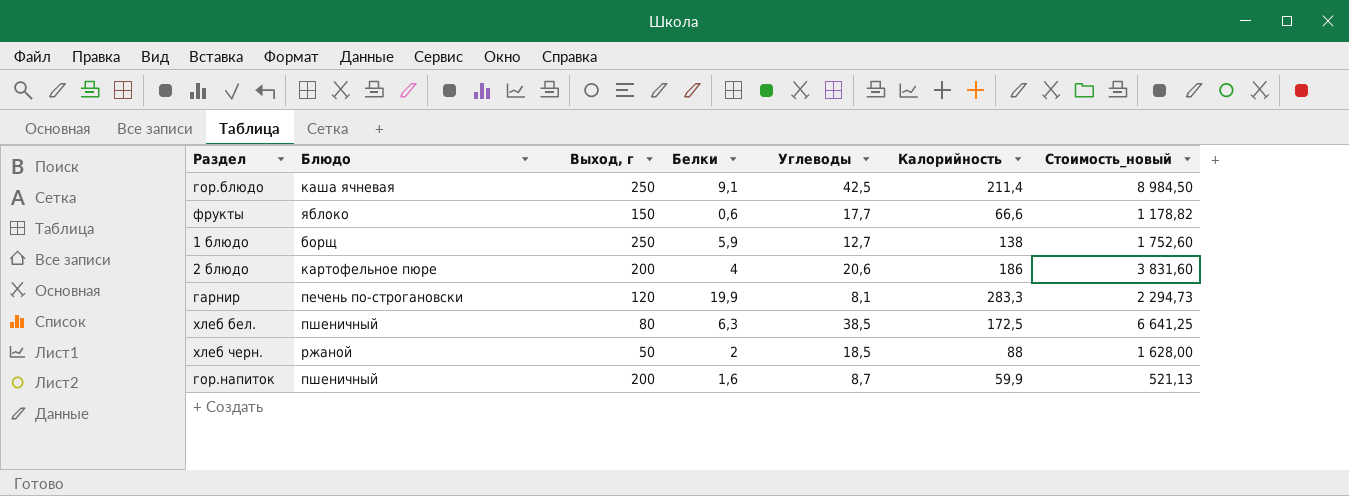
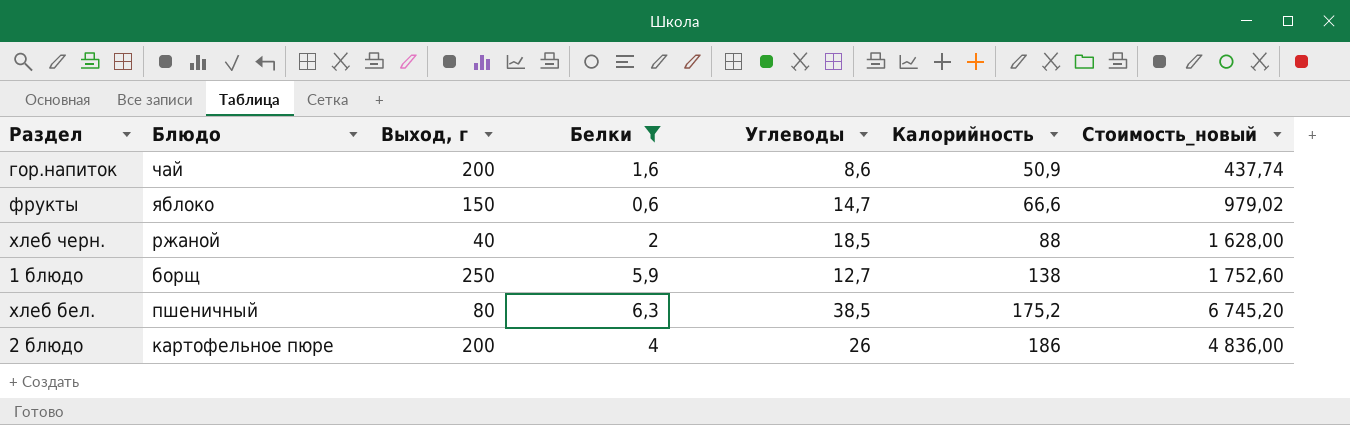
filter: none -> Белки <= 6,3
row order: none -> Калорийность ascending
гор.напиток | Блюдо: пшеничный -> чай
гор.напиток | Углеводы: 8,7 -> 8,6
гор.напиток | Калорийность: 59,9 -> 50,9
гор.напиток | Стоимость_новый: 521,13 -> 437,74
фрукты | Углеводы: 17,7 -> 14,7
фрукты | Стоимость_новый: 1 178,82 -> 979,02
хлеб черн. | Выход, г: 50 -> 40
хлеб бел. | Калорийность: 172,5 -> 175,2
хлеб бел. | Стоимость_новый: 6 641,25 -> 6 745,20
2 блюдо | Углеводы: 20,6 -> 26
2 блюдо | Стоимость_новый: 3 831,60 -> 4 836,00

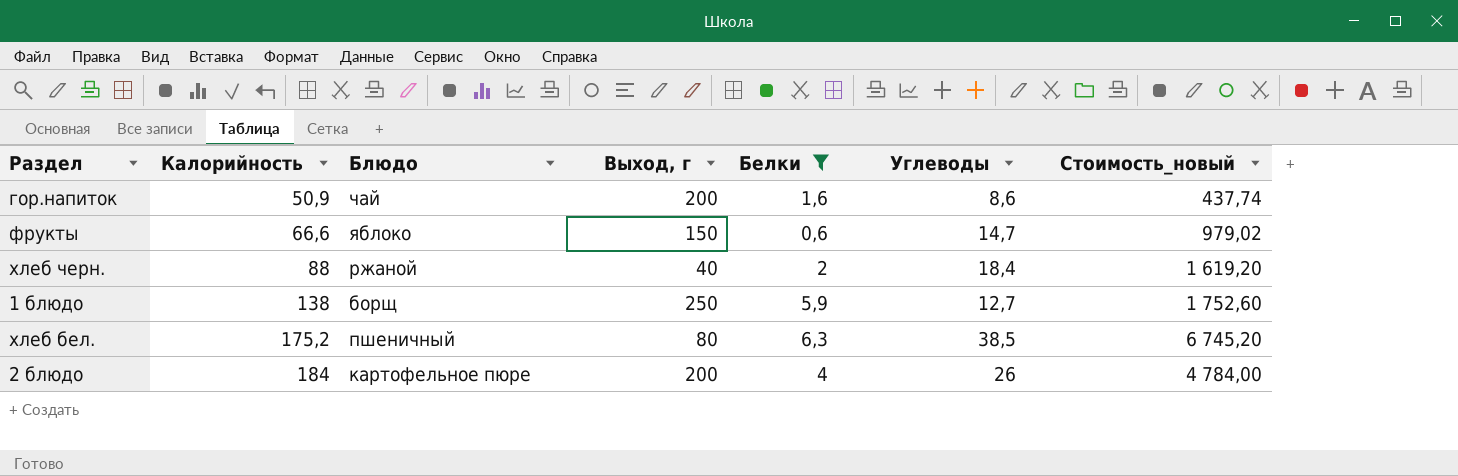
column Калорийность | position: 6 -> 2
хлеб черн. | Углеводы: 18,5 -> 18,4
хлеб черн. | Стоимость_новый: 1 628,00 -> 1 619,20
2 блюдо | Калорийность: 186 -> 184
2 блюдо | Стоимость_новый: 4 836,00 -> 4 784,00

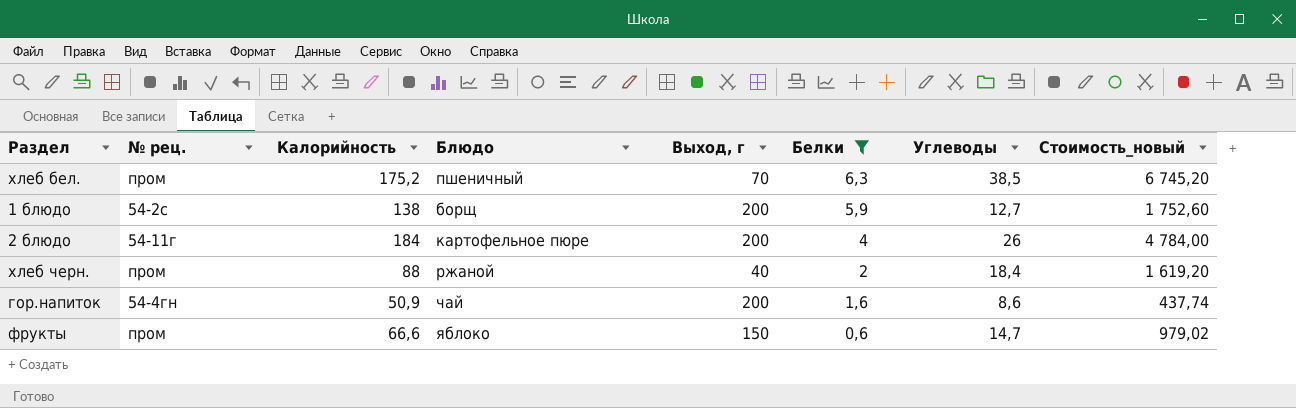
row order: Калорийность ascending -> Белки descending
column № рец. | position: none -> 2
хлеб бел. | Выход, г: 80 -> 70
1 блюдо | Выход, г: 250 -> 200

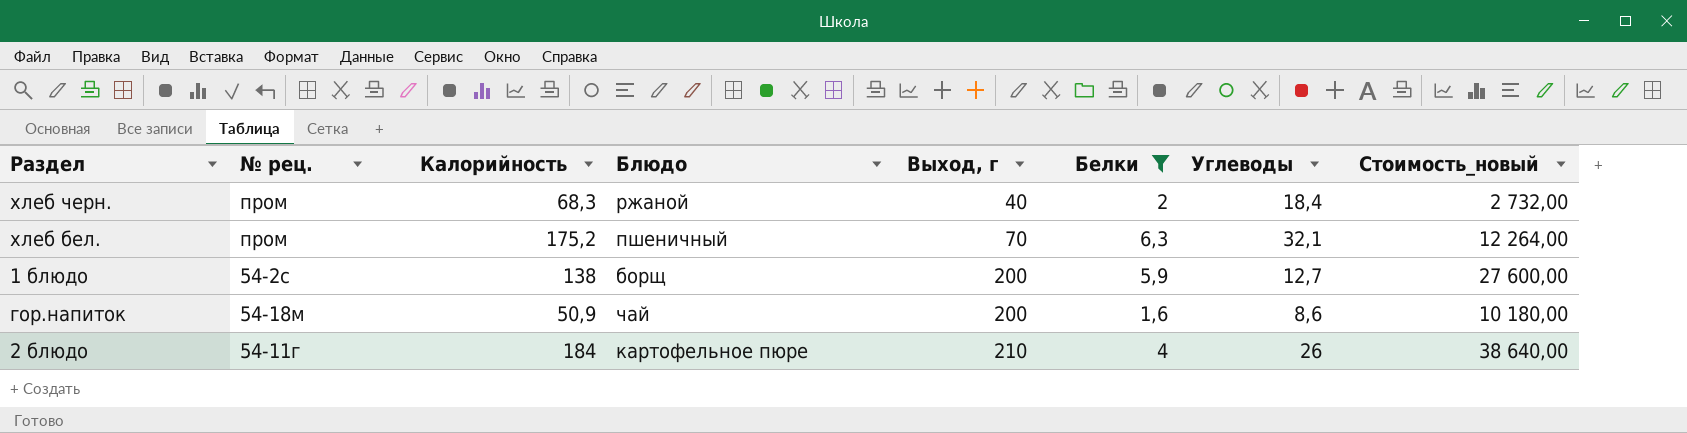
row order: Белки descending -> Выход, г ascending
column Стоимость_новый | formula: [Калорийность] * [Углеводы] -> [Калорийность] * [Выход, г]
row фрукты: пром | 66,6 | яблоко | 150 | 0,6 | 14,7 | 979,02 -> none
хлеб черн. | Калорийность: 88 -> 68,3
хлеб бел. | Углеводы: 38,5 -> 32,1
гор.напиток | № рец.: 54-4гн -> 54-18м
2 блюдо | Выход, г: 200 -> 210

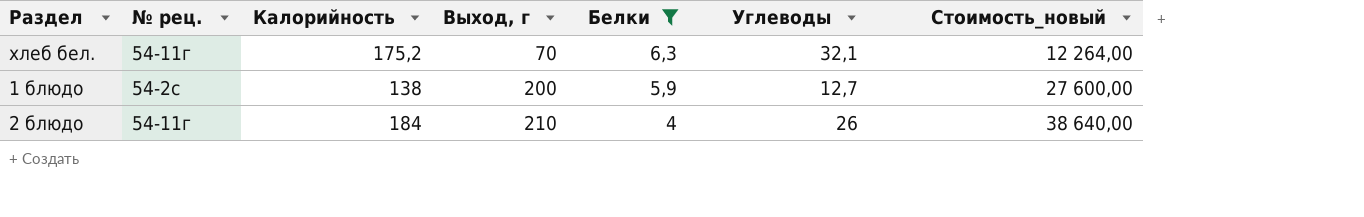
column Блюдо | position: 4 -> none
row хлеб черн.: пром | 68,3 | ржаной | 40 | 2 | 18,4 | 2 732,00 -> none
row гор.напиток: 54-18м | 50,9 | чай | 200 | 1,6 | 8,6 | 10 180,00 -> none
хлеб бел. | № рец.: пром -> 54-11г

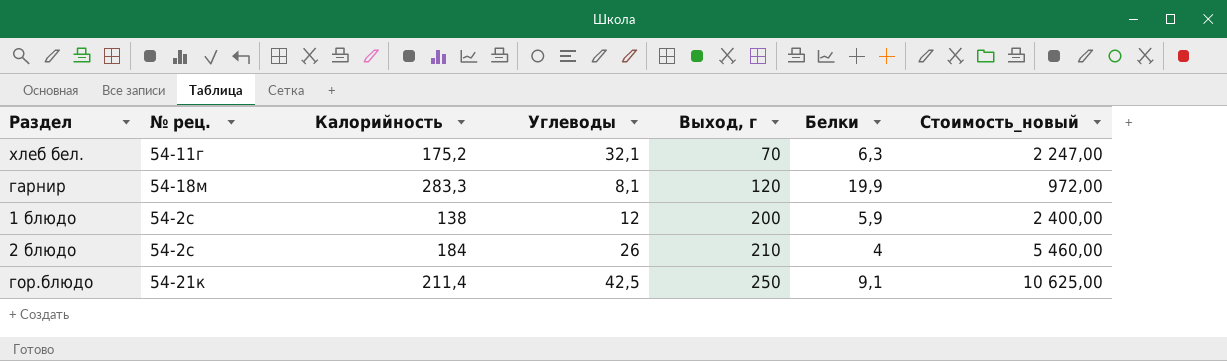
filter: Белки <= 6,3 -> none
column Углеводы | position: 6 -> 4
column Стоимость_новый | formula: [Калорийность] * [Выход, г] -> [Углеводы] * [Выход, г]
1 блюдо | Углеводы: 12,7 -> 12
2 блюдо | № рец.: 54-11г -> 54-2с

